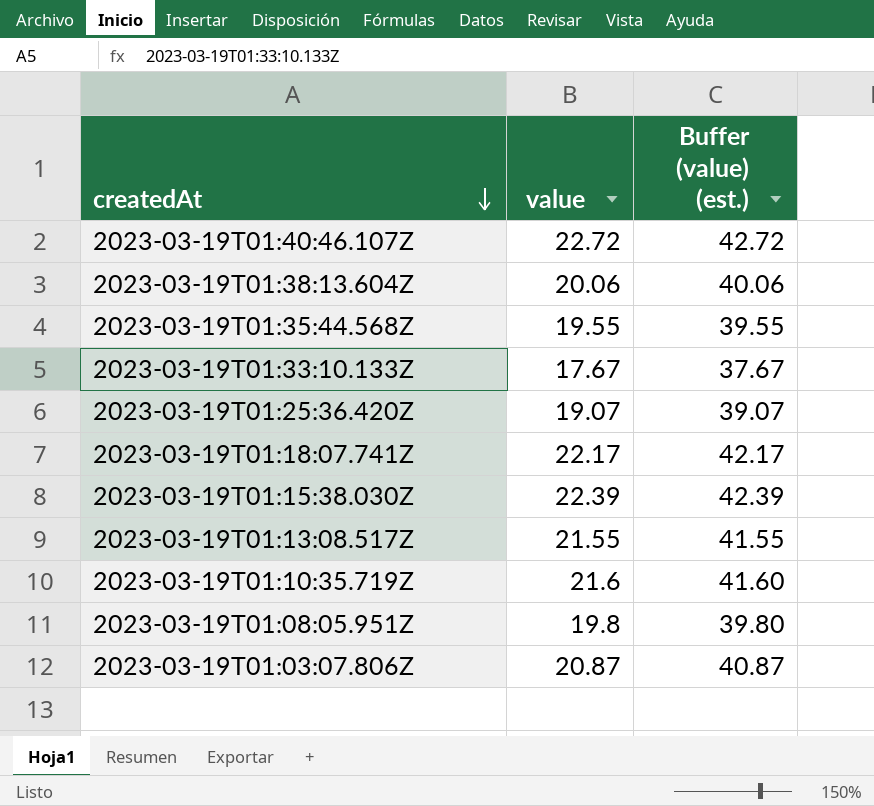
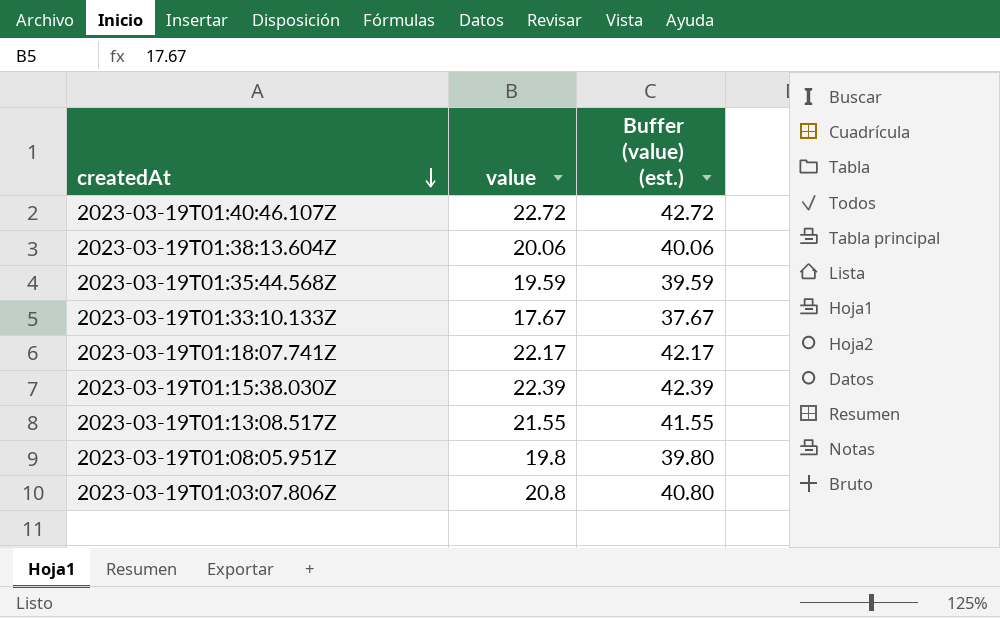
row 2023-03-19T01:25:36.420Z: 19.07 | 39.07 -> none
row 2023-03-19T01:10:35.719Z: 21.6 | 41.60 -> none
2023-03-19T01:35:44.568Z | value: 19.55 -> 19.59
2023-03-19T01:35:44.568Z | Buffer (value) (est.): 39.55 -> 39.59
2023-03-19T01:03:07.806Z | value: 20.87 -> 20.8
2023-03-19T01:03:07.806Z | Buffer (value) (est.): 40.87 -> 40.80

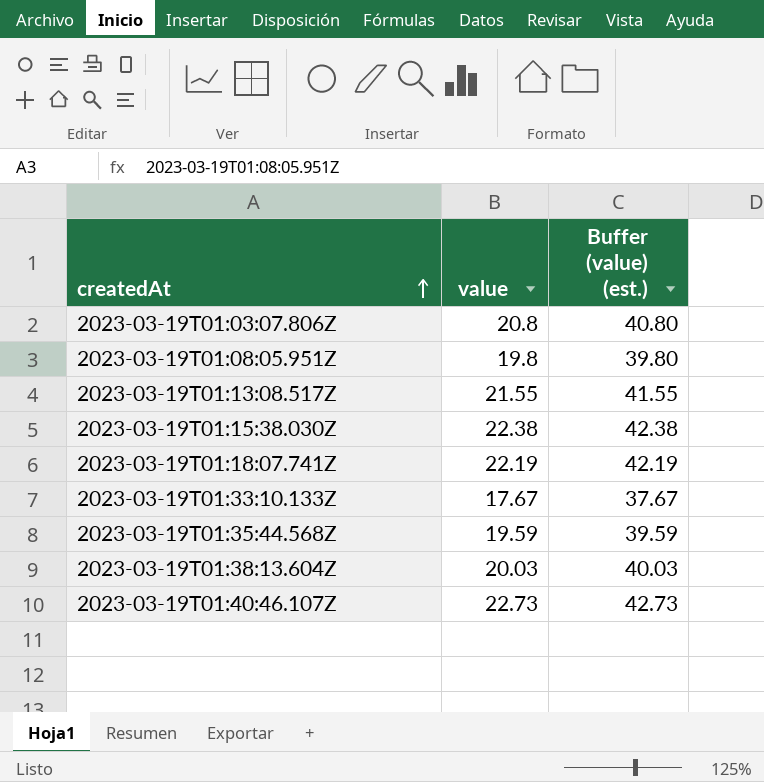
row order: createdAt descending -> createdAt ascending
2023-03-19T01:15:38.030Z | value: 22.39 -> 22.38
2023-03-19T01:15:38.030Z | Buffer (value) (est.): 42.39 -> 42.38
2023-03-19T01:18:07.741Z | value: 22.17 -> 22.19
2023-03-19T01:18:07.741Z | Buffer (value) (est.): 42.17 -> 42.19
2023-03-19T01:38:13.604Z | value: 20.06 -> 20.03
2023-03-19T01:38:13.604Z | Buffer (value) (est.): 40.06 -> 40.03
2023-03-19T01:40:46.107Z | value: 22.72 -> 22.73
2023-03-19T01:40:46.107Z | Buffer (value) (est.): 42.72 -> 42.73

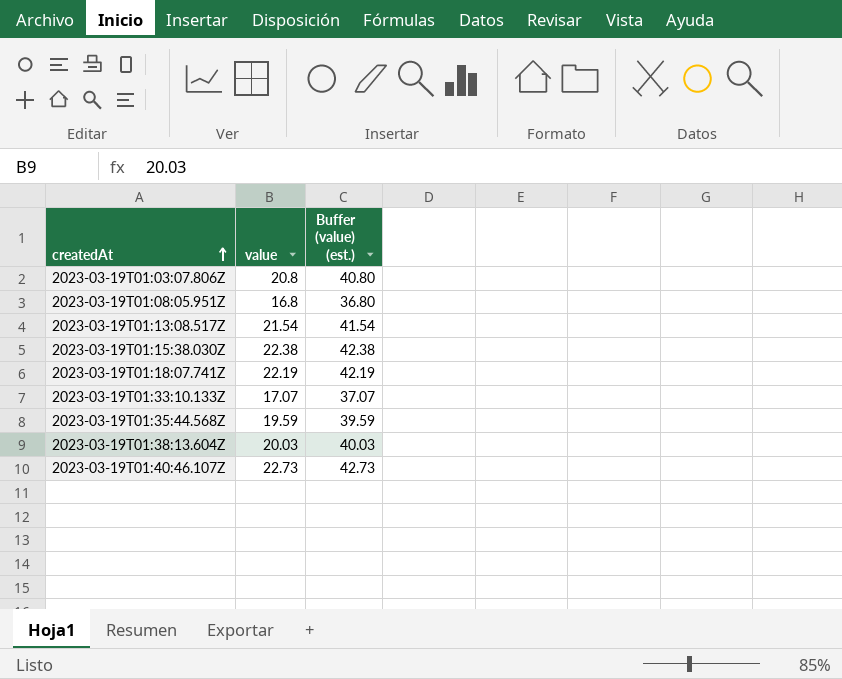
2023-03-19T01:08:05.951Z | value: 19.8 -> 16.8
2023-03-19T01:08:05.951Z | Buffer (value) (est.): 39.80 -> 36.80
2023-03-19T01:13:08.517Z | value: 21.55 -> 21.54
2023-03-19T01:13:08.517Z | Buffer (value) (est.): 41.55 -> 41.54
2023-03-19T01:33:10.133Z | value: 17.67 -> 17.07
2023-03-19T01:33:10.133Z | Buffer (value) (est.): 37.67 -> 37.07

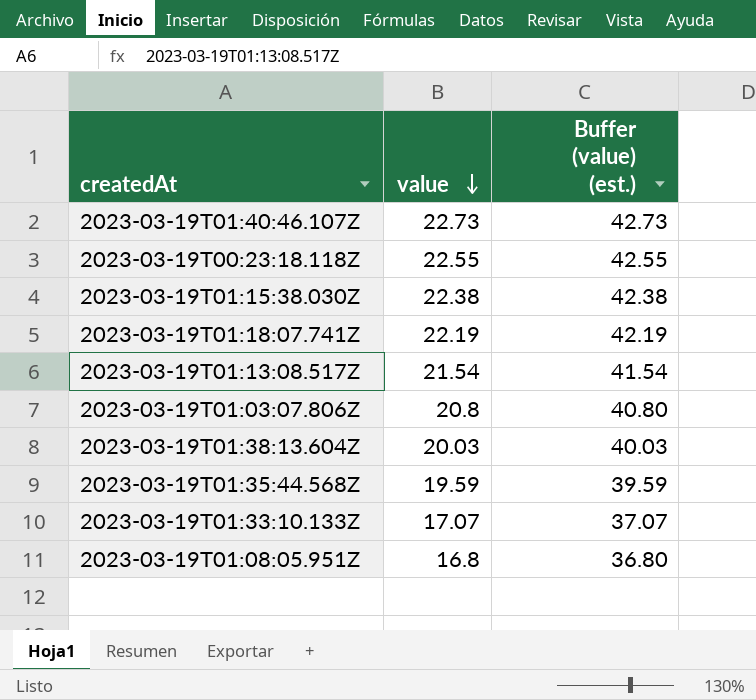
row order: createdAt ascending -> value descending
row 2023-03-19T00:23:18.118Z: none -> 22.55 | 42.55

